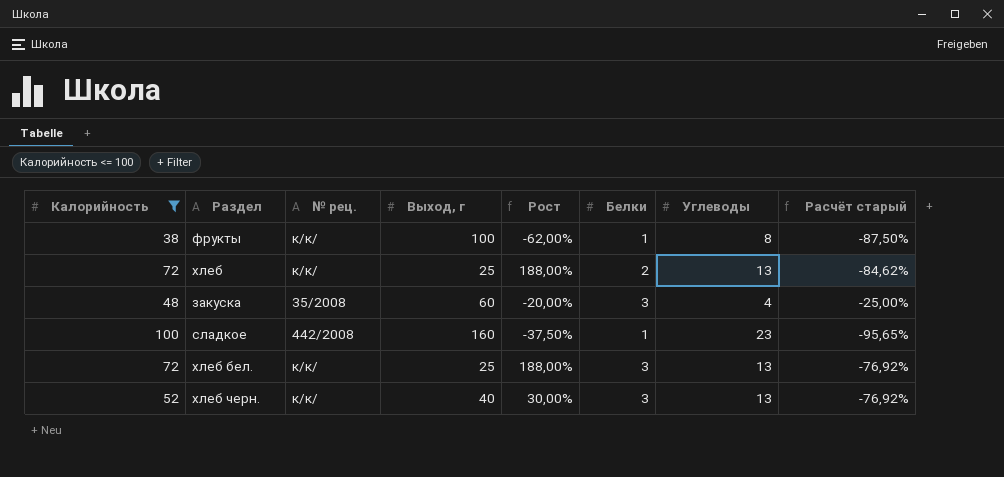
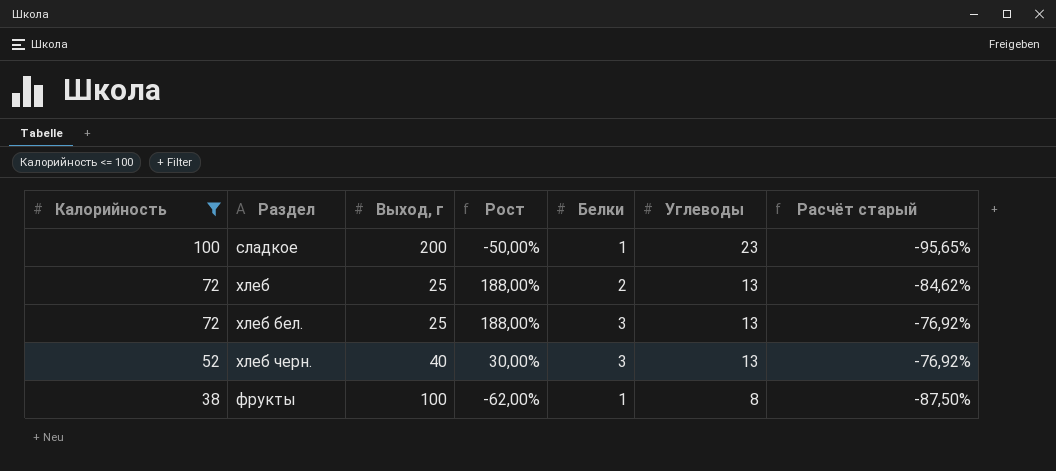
row order: none -> Калорийность descending
column № рец. | position: 3 -> none
row закуска: 48 | 35/2008 | 60 | -20,00% | 3 | 4 | -25,00% -> none
сладкое | Выход, г: 160 -> 200
сладкое | Рост: -37,50% -> -50,00%

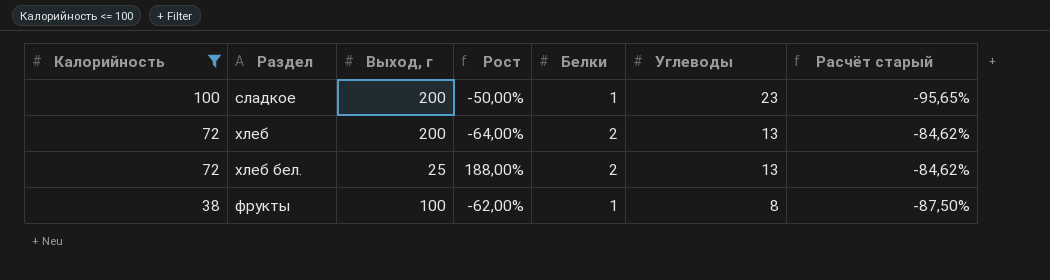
row хлеб черн.: 52 | 40 | 30,00% | 3 | 13 | -76,92% -> none
хлеб | Выход, г: 25 -> 200
хлеб | Рост: 188,00% -> -64,00%
хлеб бел. | Белки: 3 -> 2
хлеб бел. | Расчёт старый: -76,92% -> -84,62%

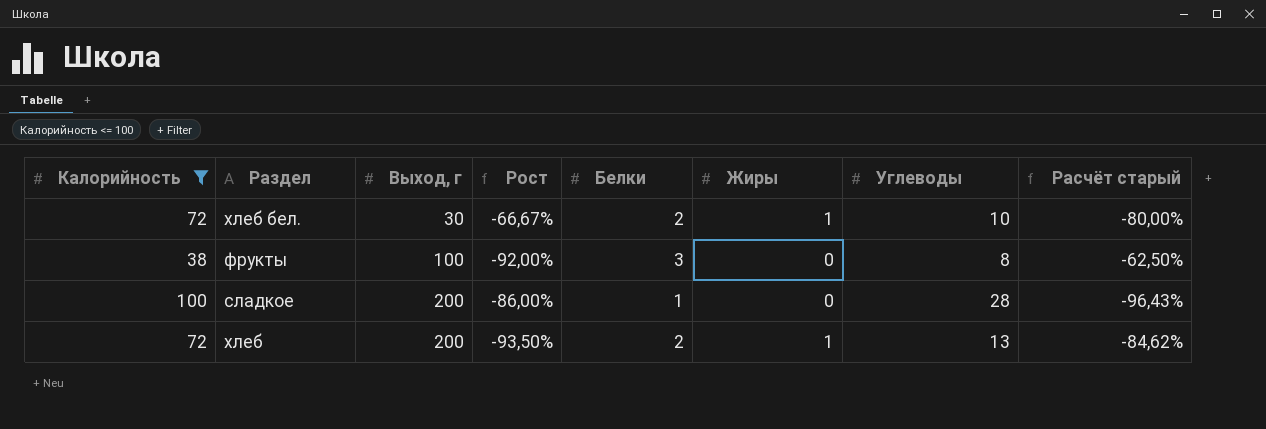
row order: Калорийность descending -> Выход, г ascending
column Рост | formula: ([Калорийность] - [Выход, г]) / [Выход, г] -> ([Углеводы] - [Выход, г]) / [Выход, г]
column Жиры | position: none -> 6
хлеб бел. | Выход, г: 25 -> 30
хлеб бел. | Углеводы: 13 -> 10
хлеб бел. | Расчёт старый: -84,62% -> -80,00%
фрукты | Белки: 1 -> 3
фрукты | Расчёт старый: -87,50% -> -62,50%
сладкое | Углеводы: 23 -> 28
сладкое | Расчёт старый: -95,65% -> -96,43%

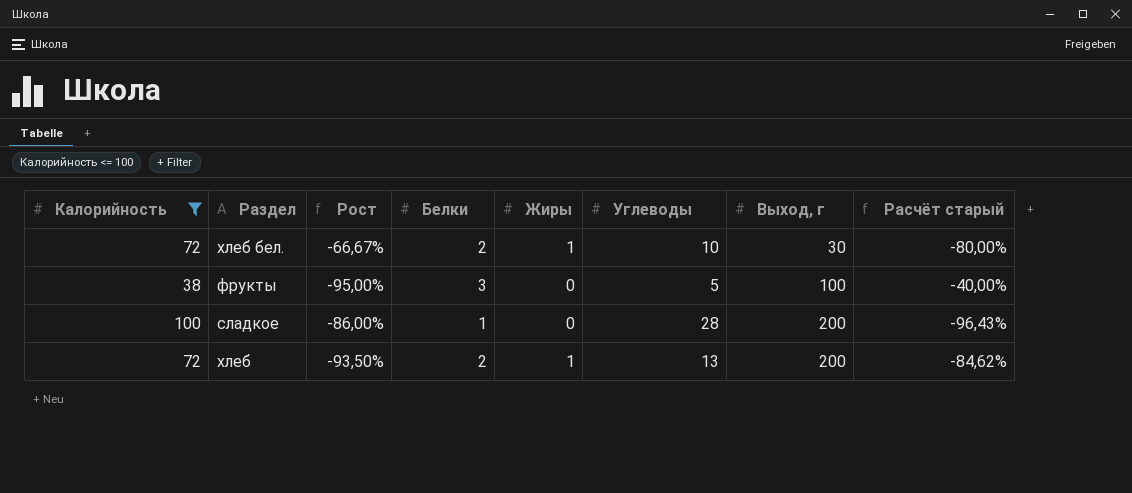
column Выход, г | position: 3 -> 7
фрукты | Рост: -92,00% -> -95,00%
фрукты | Углеводы: 8 -> 5
фрукты | Расчёт старый: -62,50% -> -40,00%

